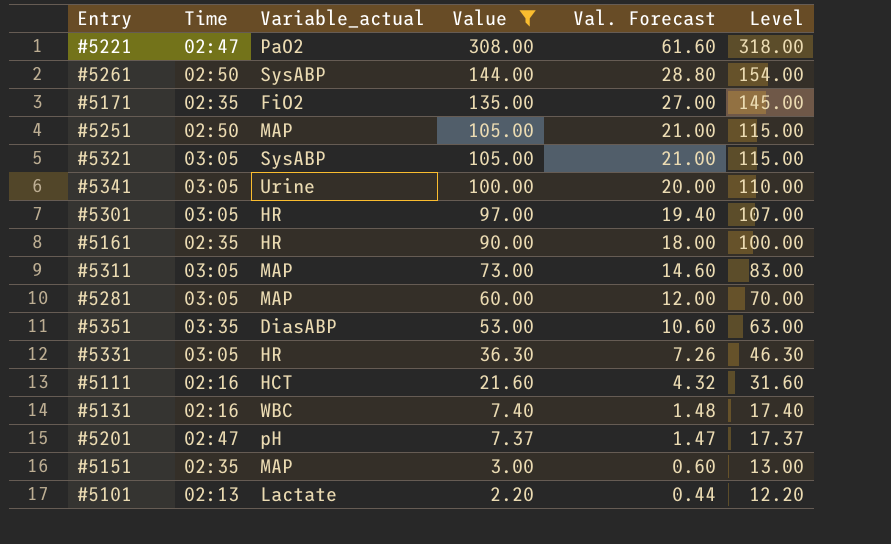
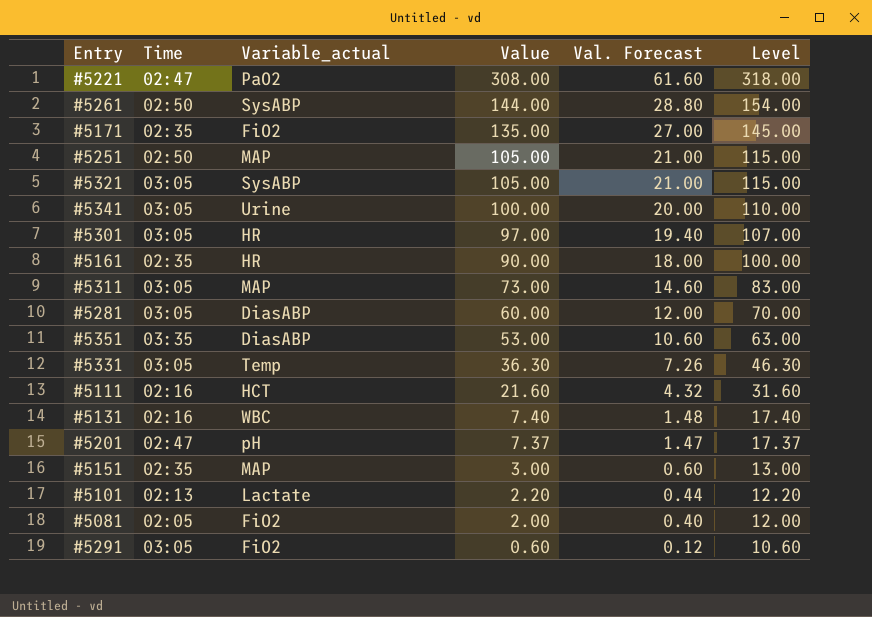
filter: Value >= 2.20 -> none
#5281 | Variable_actual: MAP -> DiasABP
#5331 | Variable_actual: HR -> Temp

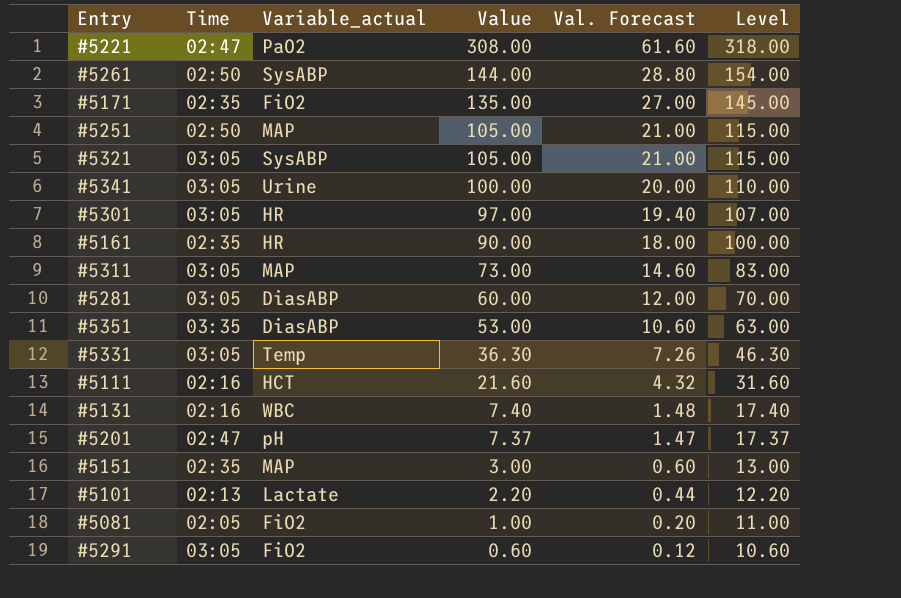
#5081 | Value: 2.00 -> 1.00
#5081 | Val. Forecast: 0.40 -> 0.20
#5081 | Level: 12.00 -> 11.00

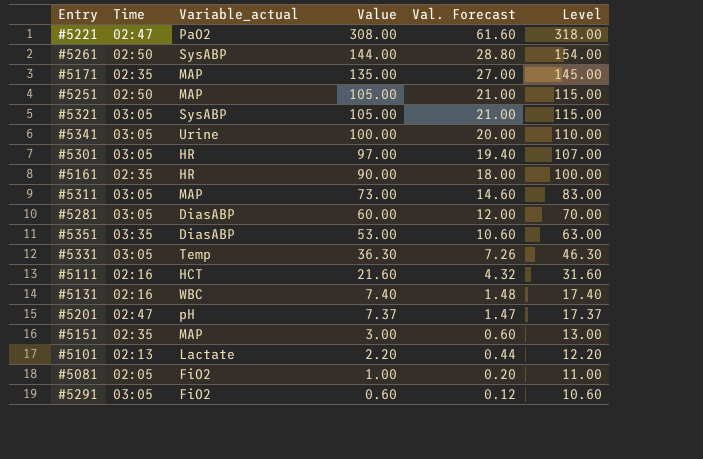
#5171 | Variable_actual: FiO2 -> MAP

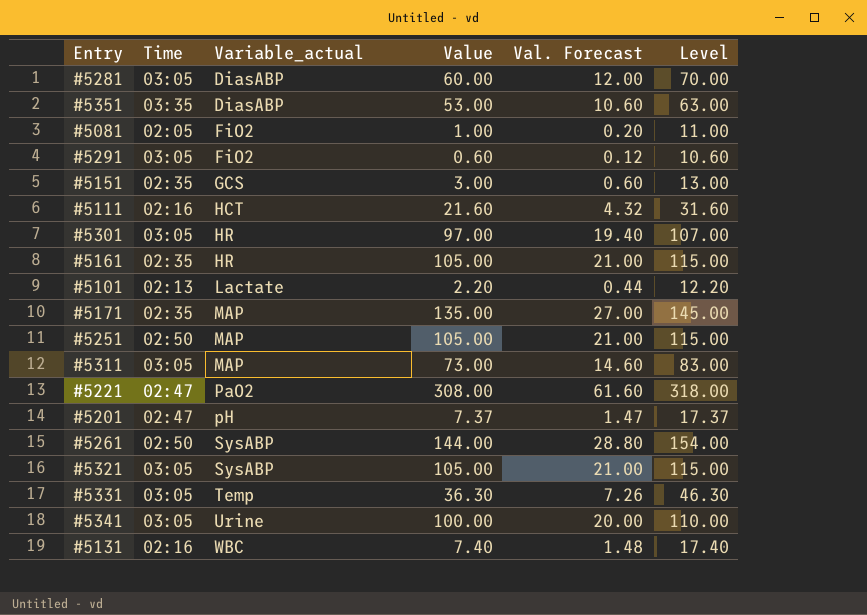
row order: Value descending -> Variable_actual ascending
#5151 | Variable_actual: MAP -> GCS
#5161 | Value: 90.00 -> 105.00
#5161 | Val. Forecast: 18.00 -> 21.00
#5161 | Level: 100.00 -> 115.00

